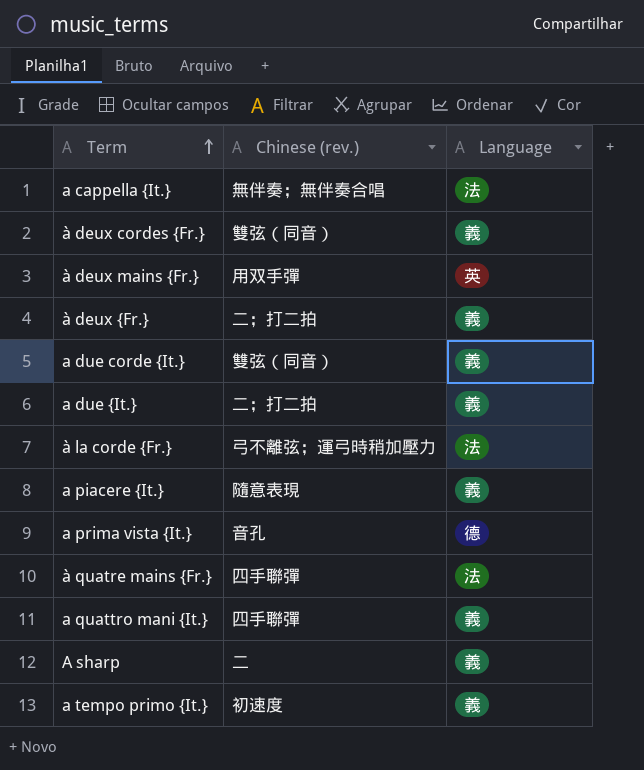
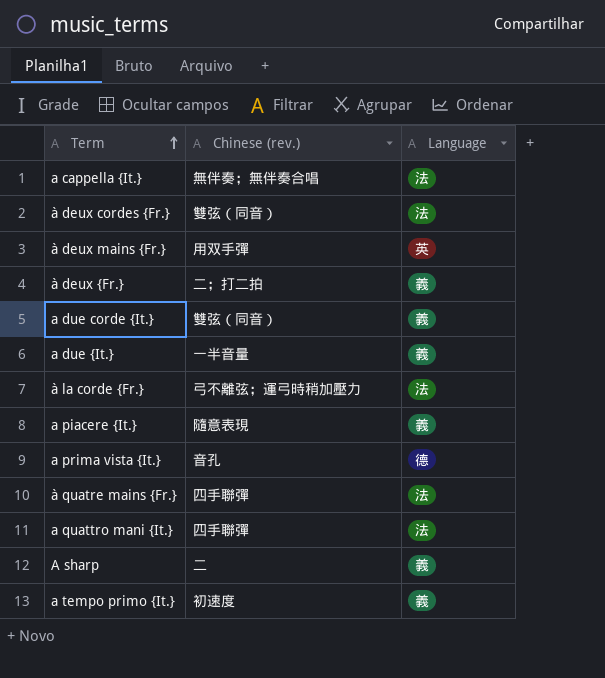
à deux cordes {Fr.} | Language: 義 -> 法
a due {It.} | Chinese (rev.): 二；打二拍 -> 一半音量
a quattro mani {It.} | Language: 義 -> 法

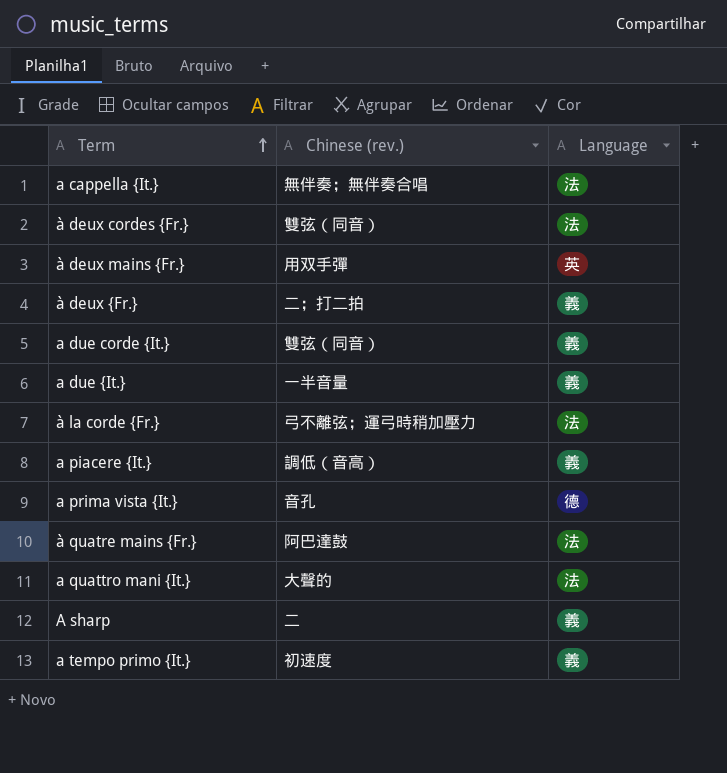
a piacere {It.} | Chinese (rev.): 隨意表現 -> 調低（音高）
à quatre mains {Fr.} | Chinese (rev.): 四手聯彈 -> 阿巴達鼓
a quattro mani {It.} | Chinese (rev.): 四手聯彈 -> 大聲的

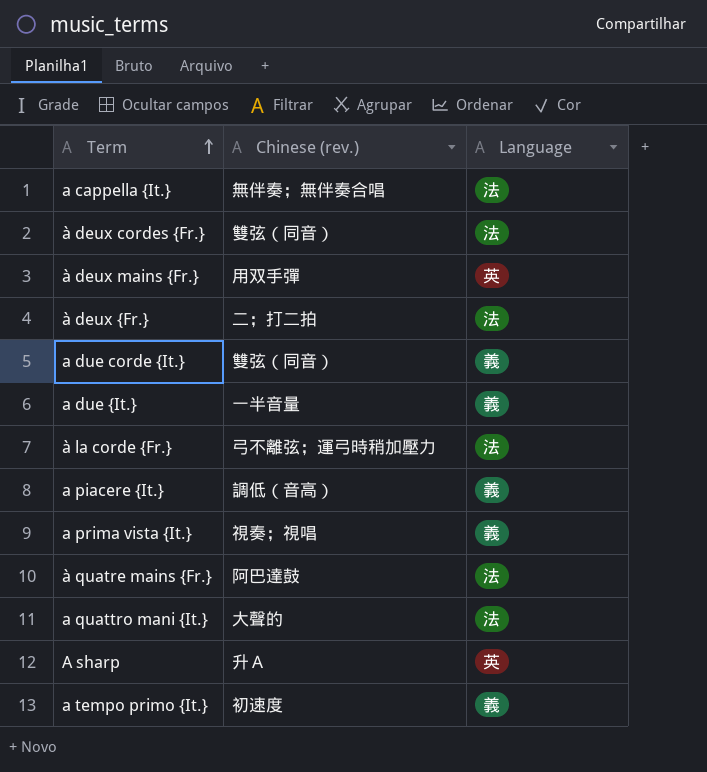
à deux {Fr.} | Language: 義 -> 法
a prima vista {It.} | Chinese (rev.): 音孔 -> 視奏；視唱
a prima vista {It.} | Language: 德 -> 義
A sharp | Chinese (rev.): 二 -> 升Ａ
A sharp | Language: 義 -> 英

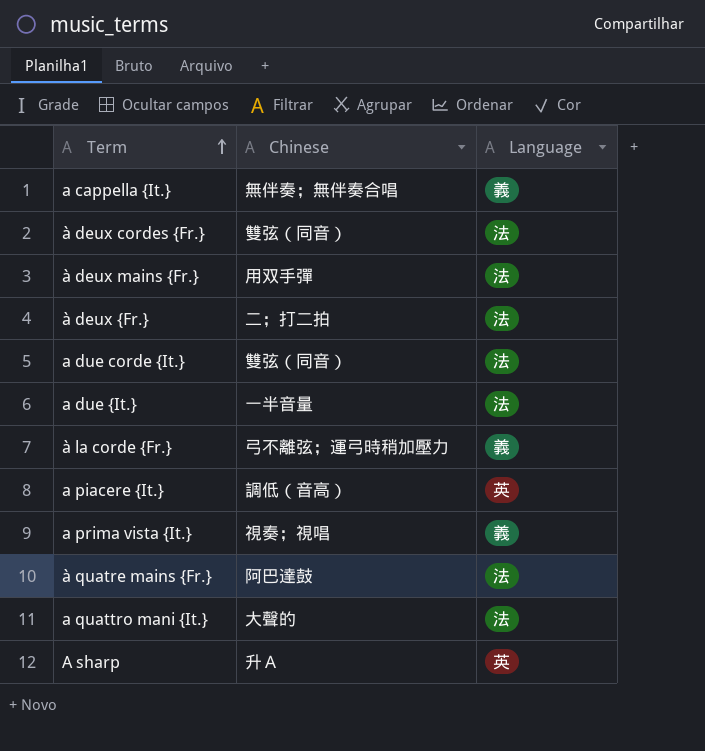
column name: Chinese (rev.) -> Chinese
row a tempo primo {It.}: 初速度 | 義 -> none
a cappella {It.} | Language: 法 -> 義
à deux mains {Fr.} | Language: 英 -> 法
a due corde {It.} | Language: 義 -> 法
a due {It.} | Language: 義 -> 法
à la corde {Fr.} | Language: 法 -> 義
a piacere {It.} | Language: 義 -> 英

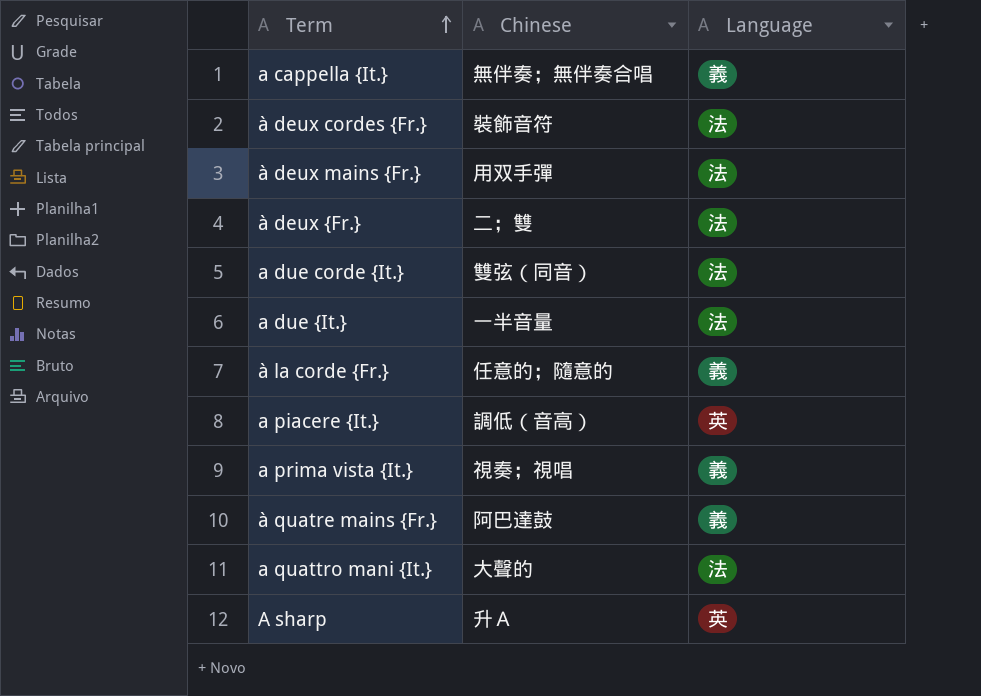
à deux cordes {Fr.} | Chinese: 雙弦（同音） -> 裝飾音符
à deux {Fr.} | Chinese: 二；打二拍 -> 二；雙
à la corde {Fr.} | Chinese: 弓不離弦；運弓時稍加壓力 -> 任意的；隨意的
à quatre mains {Fr.} | Language: 法 -> 義

